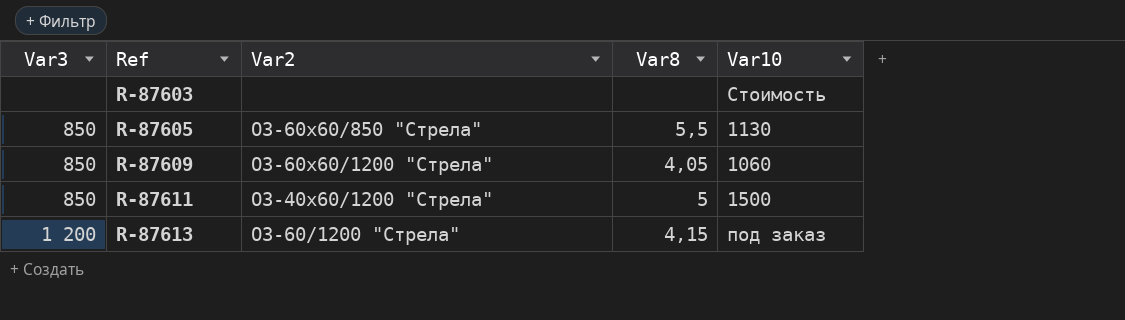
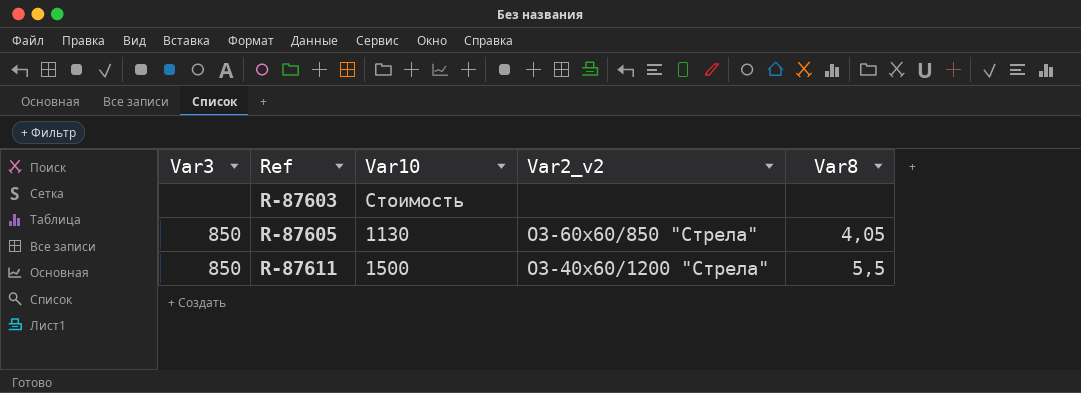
column Var10 | position: 5 -> 3
column name: Var2 -> Var2_v2
row R-87609: 850 | ОЗ-60х60/1200 "Стрела" | 4,05 | 1060 -> none
row R-87613: 1 200 | ОЗ-60/1200 "Стрела" | 4,15 | под заказ -> none
R-87605 | Var8: 5,5 -> 4,05
R-87611 | Var8: 5 -> 5,5

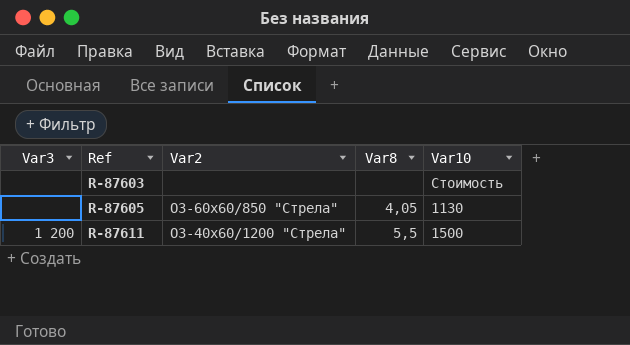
column name: Var2_v2 -> Var2
column Var10 | position: 3 -> 5
R-87605 | Var3: 850 -> none
R-87611 | Var3: 850 -> 1 200

